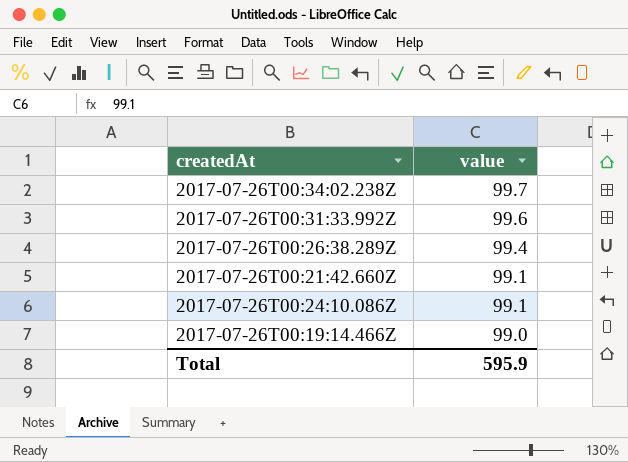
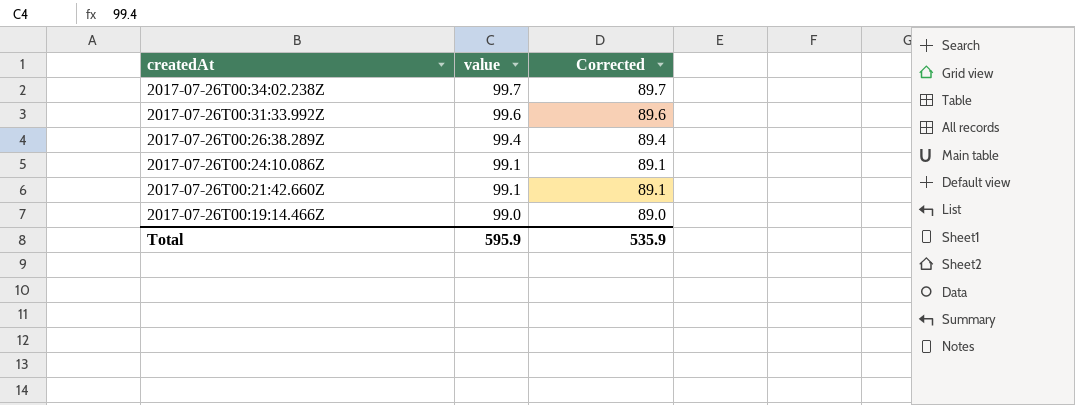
row order: value descending -> createdAt descending
column Corrected | formula: none -> [value] - 10

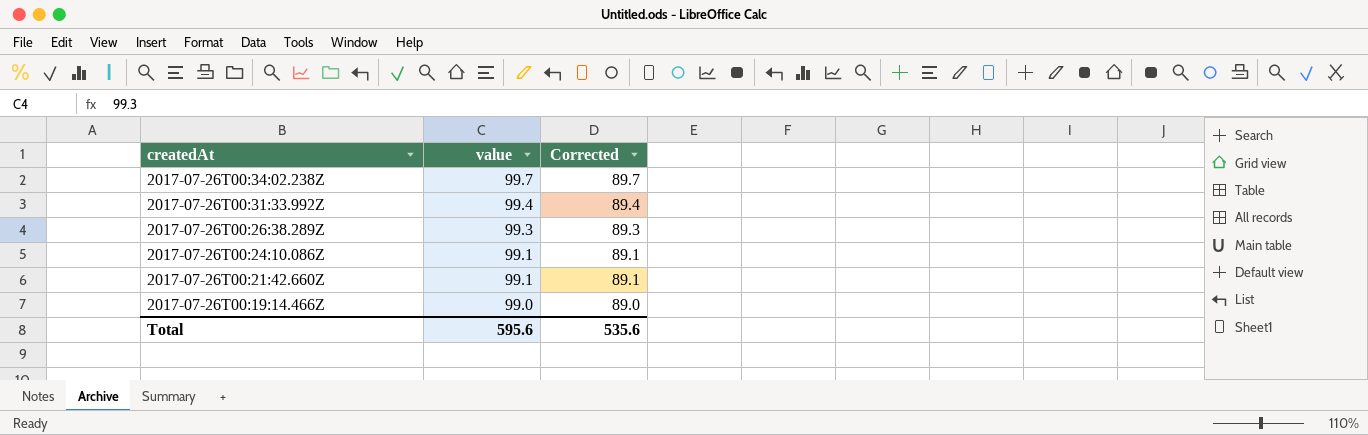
2017-07-26T00:31:33.992Z | value: 99.6 -> 99.4
2017-07-26T00:31:33.992Z | Corrected: 89.6 -> 89.4
2017-07-26T00:26:38.289Z | value: 99.4 -> 99.3
2017-07-26T00:26:38.289Z | Corrected: 89.4 -> 89.3
Total | value: 595.9 -> 595.6
Total | Corrected: 535.9 -> 535.6

